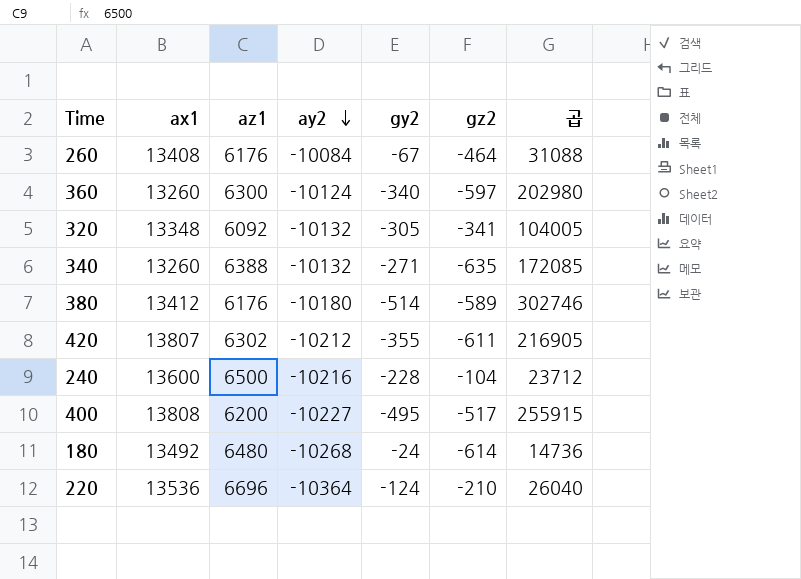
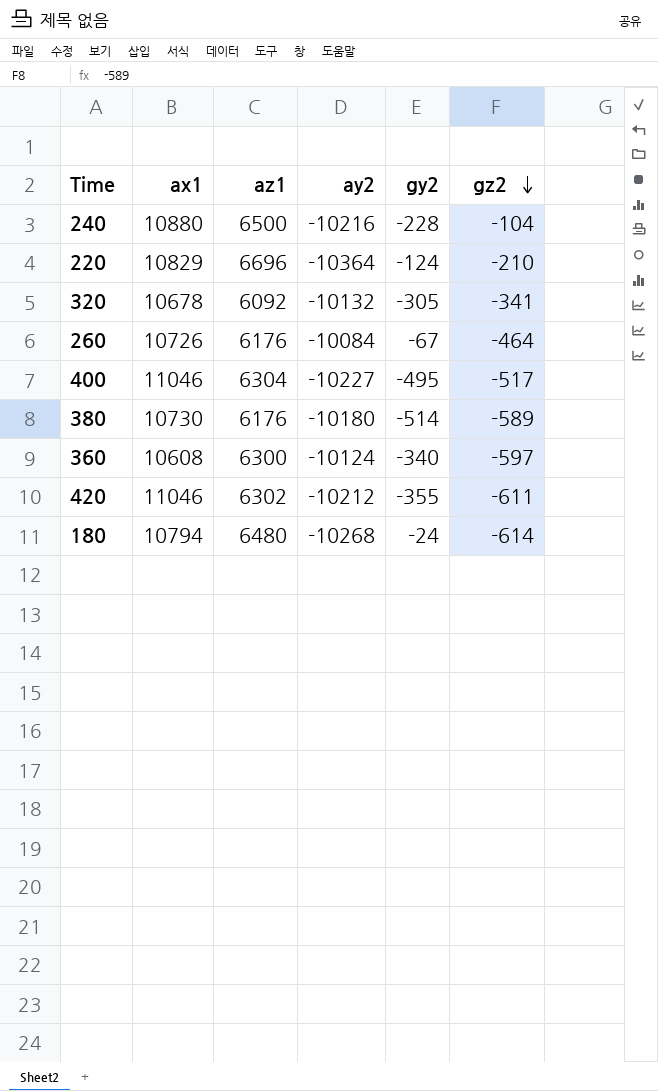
row order: ay2 descending -> gz2 descending
column 곱 | formula: [gy2] * [gz2] -> none
row 340: 13260 | 6388 | -10132 | -271 | -635 | 172085 -> none
240 | ax1: 13600 -> 10880
220 | ax1: 13536 -> 10829
320 | ax1: 13348 -> 10678
260 | ax1: 13408 -> 10726
400 | ax1: 13808 -> 11046
400 | az1: 6200 -> 6304
380 | ax1: 13412 -> 10730
360 | ax1: 13260 -> 10608
420 | ax1: 13807 -> 11046
180 | ax1: 13492 -> 10794

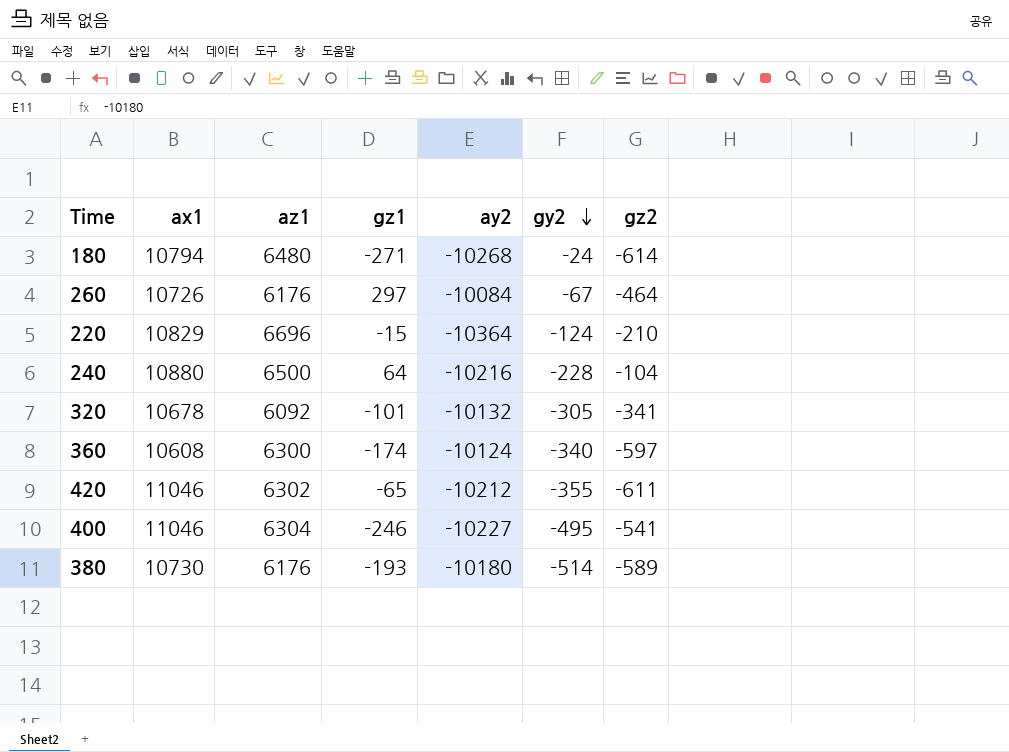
row order: gz2 descending -> gy2 descending
column gz1 | position: none -> 4
400 | gz2: -517 -> -541

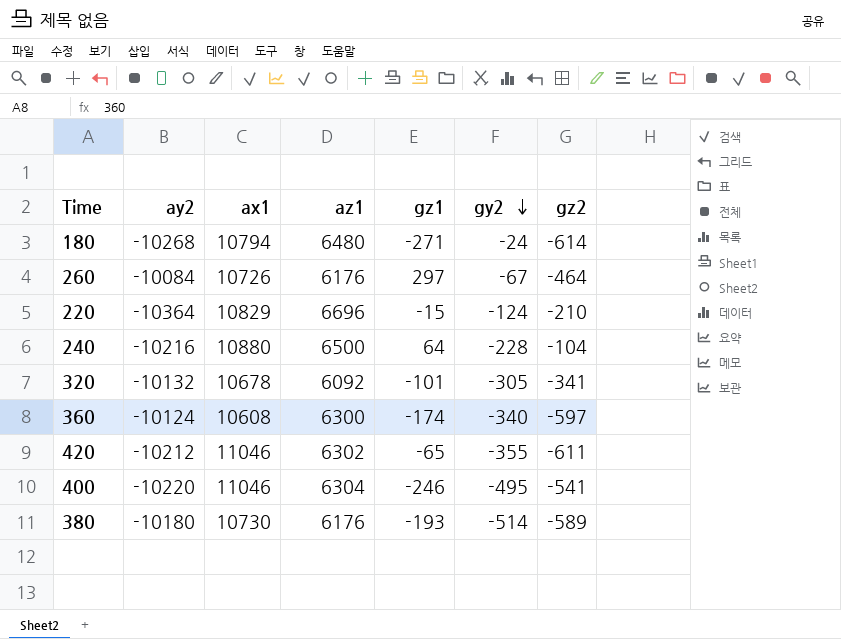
column ay2 | position: 5 -> 2
400 | ay2: -10227 -> -10220

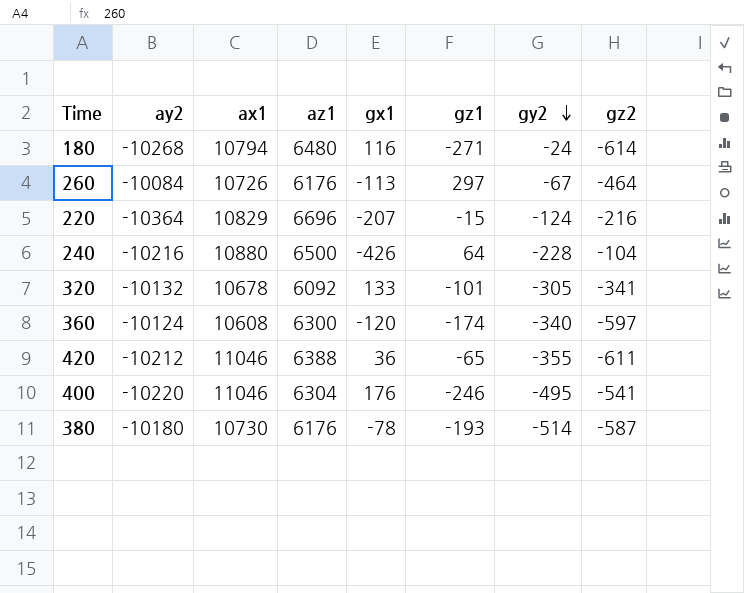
column gx1 | position: none -> 5
220 | gz2: -210 -> -216
420 | az1: 6302 -> 6388
380 | gz2: -589 -> -587

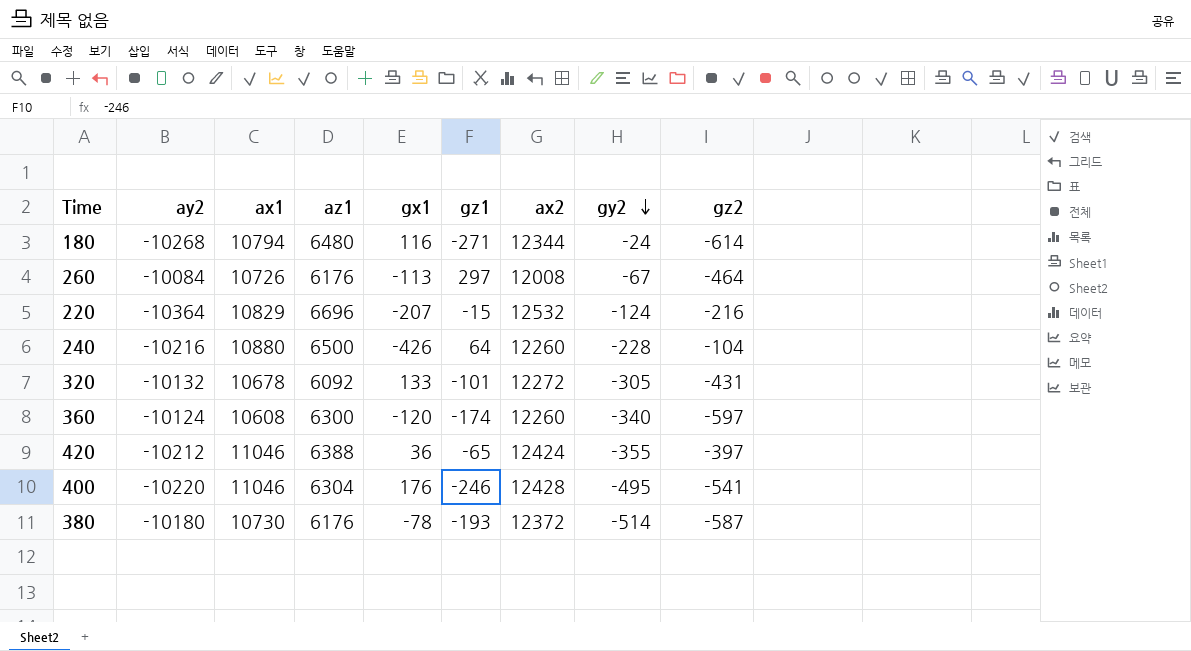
column ax2 | position: none -> 7
320 | gz2: -341 -> -431
420 | gz2: -611 -> -397

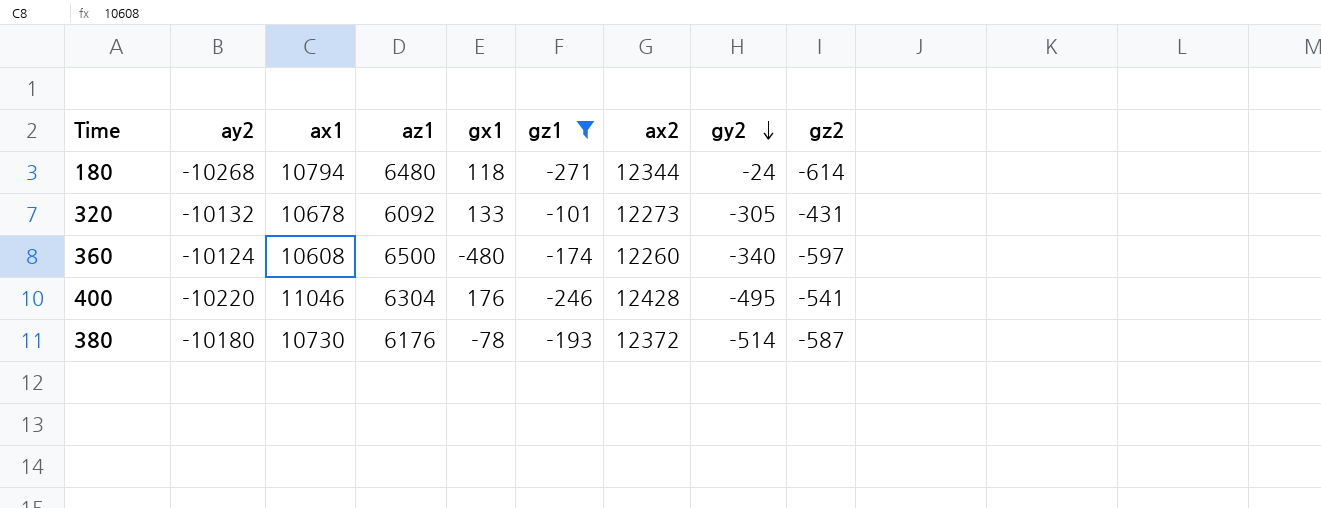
filter: none -> gz1 <= -101
180 | gx1: 116 -> 118
320 | ax2: 12272 -> 12273
360 | az1: 6300 -> 6500
360 | gx1: -120 -> -480

